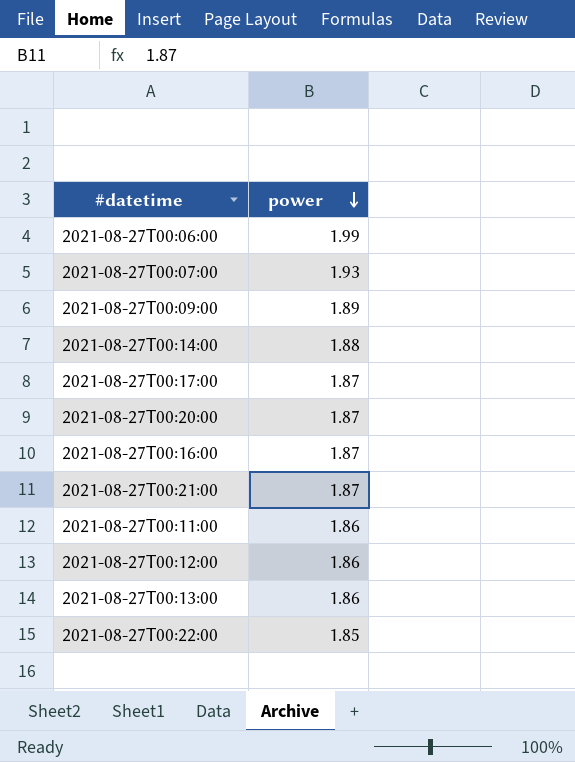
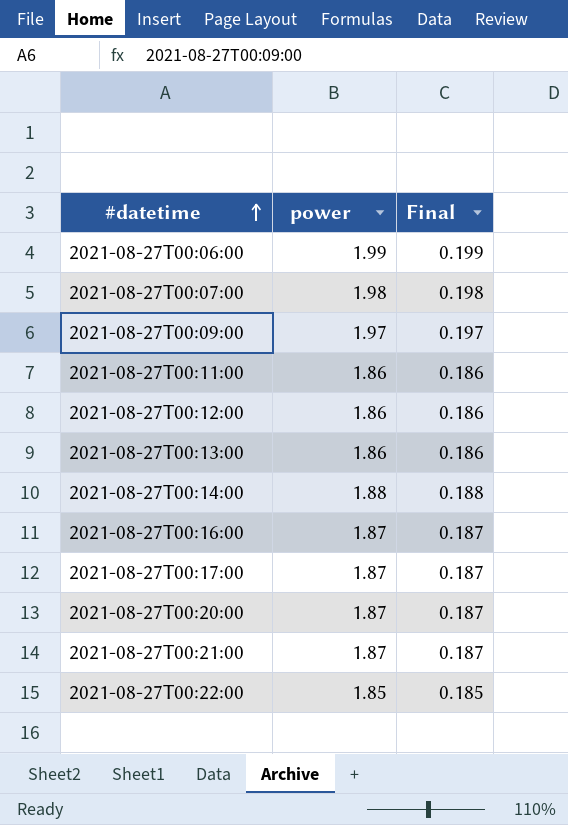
row order: power descending -> #datetime ascending
column Final | formula: none -> [power] * 0.1
2021-08-27T00:07:00 | power: 1.93 -> 1.98
2021-08-27T00:09:00 | power: 1.89 -> 1.97

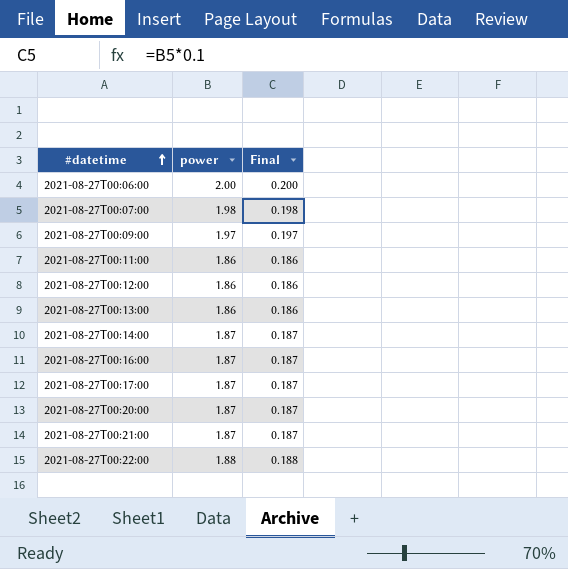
2021-08-27T00:06:00 | power: 1.99 -> 2.00
2021-08-27T00:06:00 | Final: 0.199 -> 0.200
2021-08-27T00:14:00 | power: 1.88 -> 1.87
2021-08-27T00:14:00 | Final: 0.188 -> 0.187
2021-08-27T00:22:00 | power: 1.85 -> 1.88
2021-08-27T00:22:00 | Final: 0.185 -> 0.188

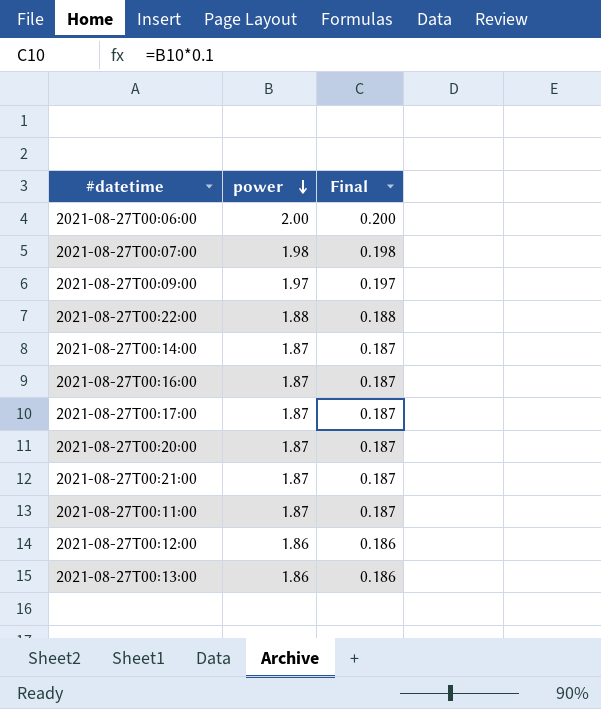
row order: #datetime ascending -> power descending
2021-08-27T00:11:00 | power: 1.86 -> 1.87
2021-08-27T00:11:00 | Final: 0.186 -> 0.187

